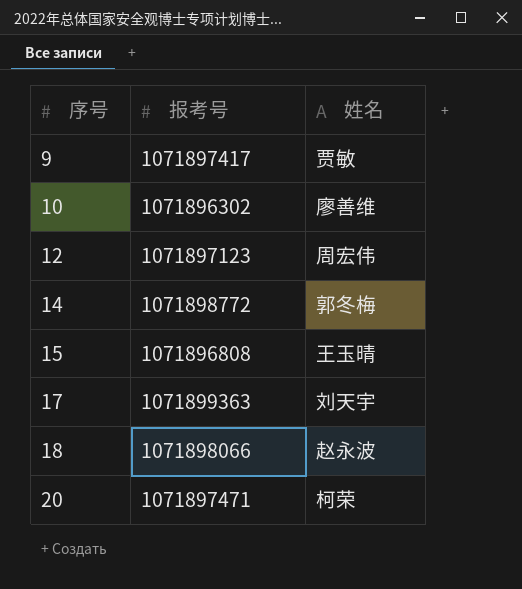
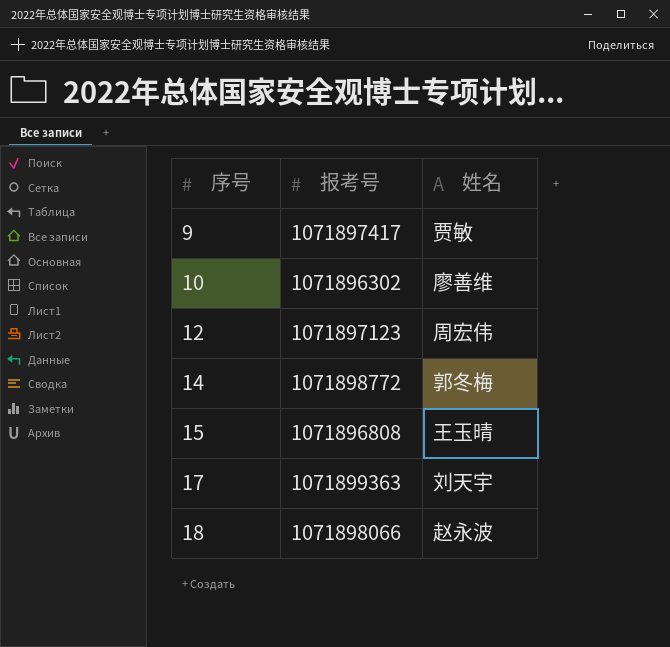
row 20: 1071897471 | 柯荣 -> none

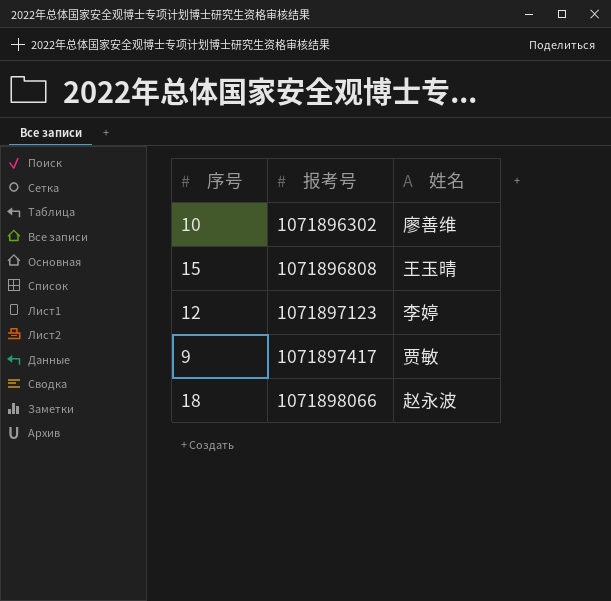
row order: 序号 ascending -> 报考号 ascending
row 14: 1071898772 | 郭冬梅 -> none
row 17: 1071899363 | 刘天宇 -> none
12 | 姓名: 周宏伟 -> 李婷

